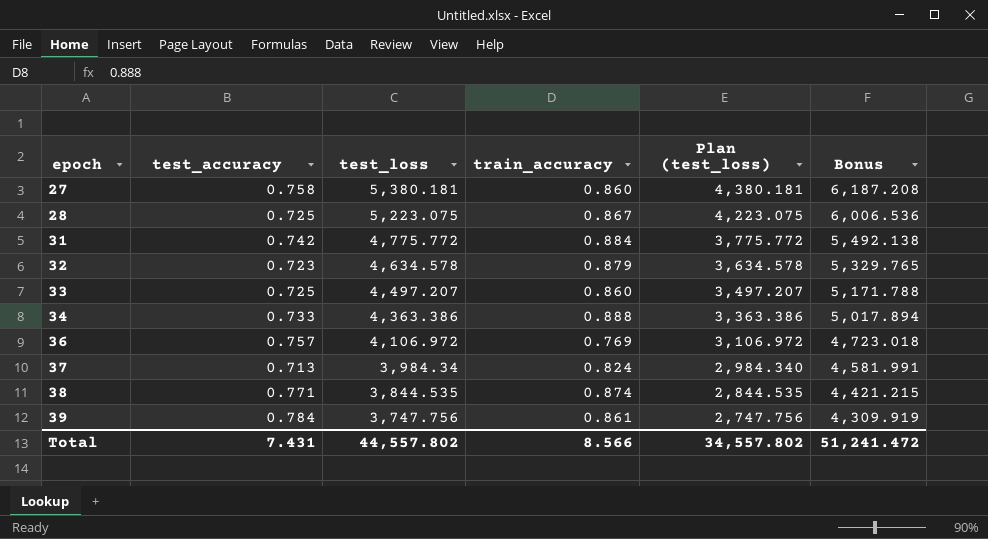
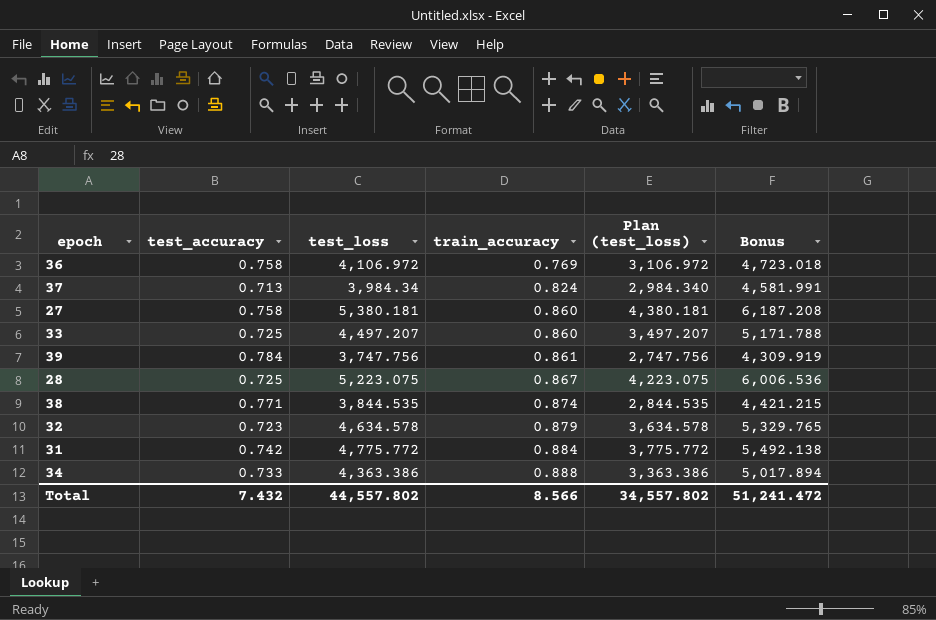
row order: epoch ascending -> train_accuracy ascending
36 | test_accuracy: 0.757 -> 0.758
Total | test_accuracy: 7.431 -> 7.432

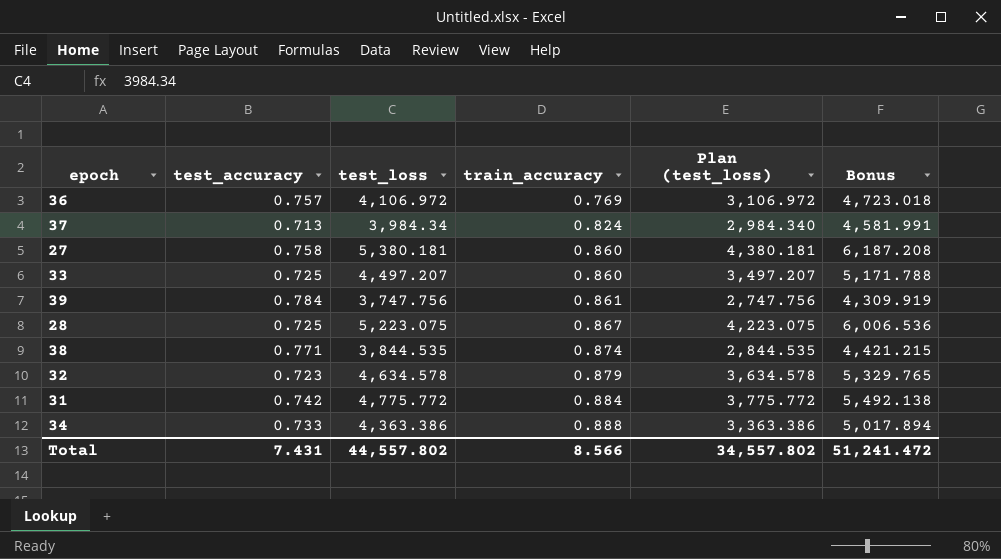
36 | test_accuracy: 0.758 -> 0.757
Total | test_accuracy: 7.432 -> 7.431

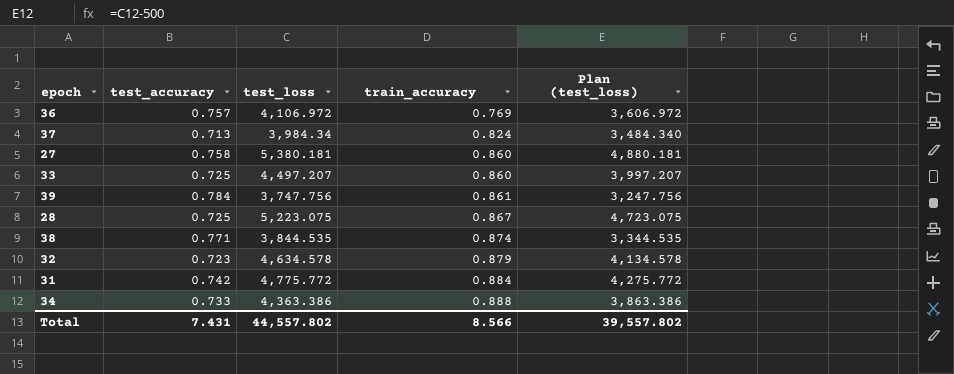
column Bonus | formula: [test_loss] * 1.15 -> none
column Plan (test_loss) | formula: [test_loss] - 1000 -> [test_loss] - 500
Total | Plan (test_loss): 34,557.802 -> 39,557.802

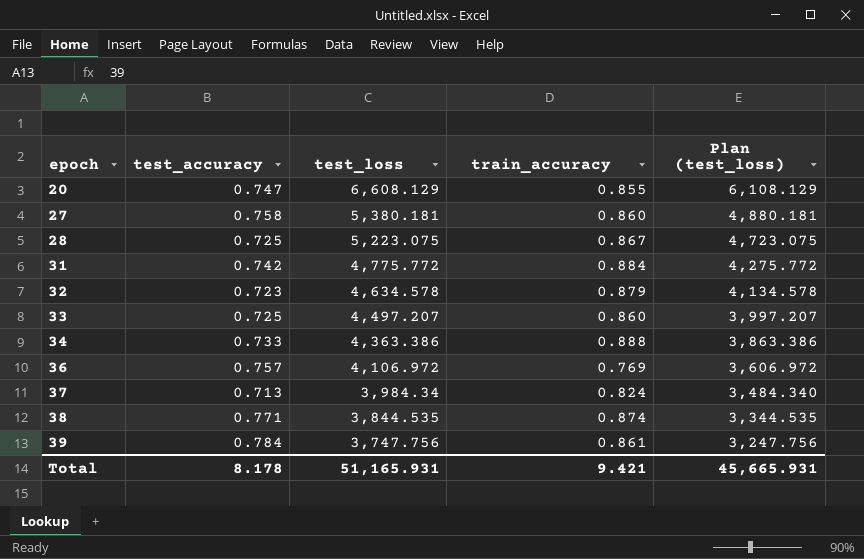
row order: train_accuracy ascending -> epoch ascending
row 20: none -> 0.747 | 6,608.129 | 0.855 | 6,108.129
Total | test_accuracy: 7.431 -> 8.178
Total | test_loss: 44,557.802 -> 51,165.931
Total | train_accuracy: 8.566 -> 9.421
Total | Plan (test_loss): 39,557.802 -> 45,665.931

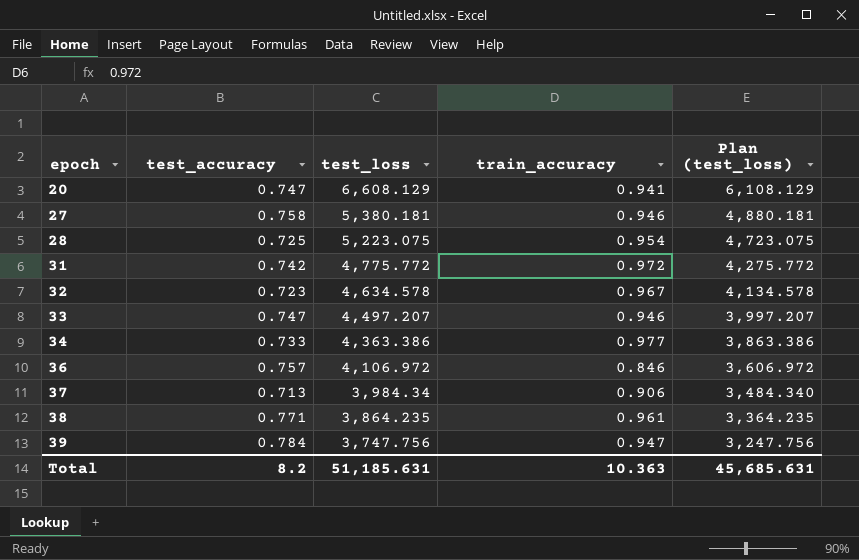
20 | train_accuracy: 0.855 -> 0.941
27 | train_accuracy: 0.860 -> 0.946
28 | train_accuracy: 0.867 -> 0.954
31 | train_accuracy: 0.884 -> 0.972
32 | train_accuracy: 0.879 -> 0.967
33 | test_accuracy: 0.725 -> 0.747
33 | train_accuracy: 0.860 -> 0.946
34 | train_accuracy: 0.888 -> 0.977
36 | train_accuracy: 0.769 -> 0.846
37 | train_accuracy: 0.824 -> 0.906
38 | test_loss: 3,844.535 -> 3,864.235
38 | train_accuracy: 0.874 -> 0.961
38 | Plan (test_loss): 3,344.535 -> 3,364.235
39 | train_accuracy: 0.861 -> 0.947
Total | test_accuracy: 8.178 -> 8.2
Total | test_loss: 51,165.931 -> 51,185.631
Total | train_accuracy: 9.421 -> 10.363
Total | Plan (test_loss): 45,665.931 -> 45,685.631

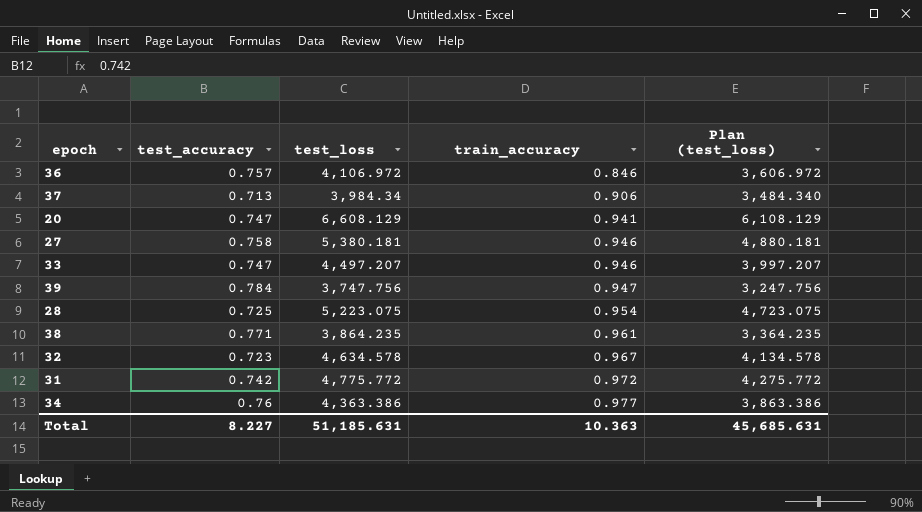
row order: epoch ascending -> train_accuracy ascending
34 | test_accuracy: 0.733 -> 0.76
Total | test_accuracy: 8.2 -> 8.227

